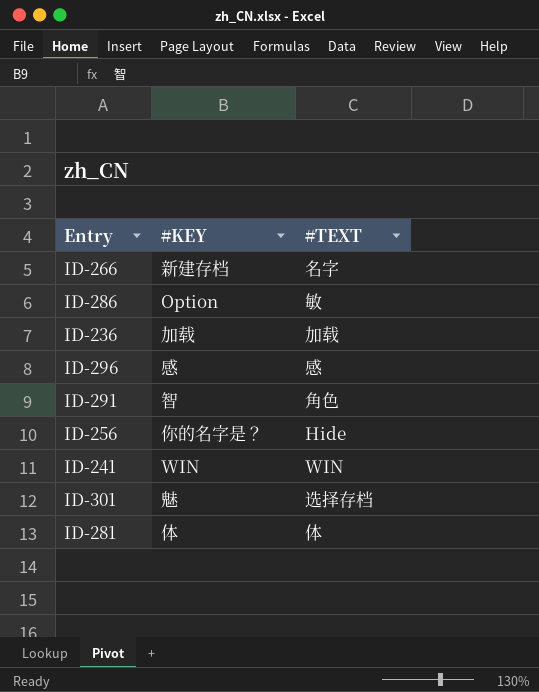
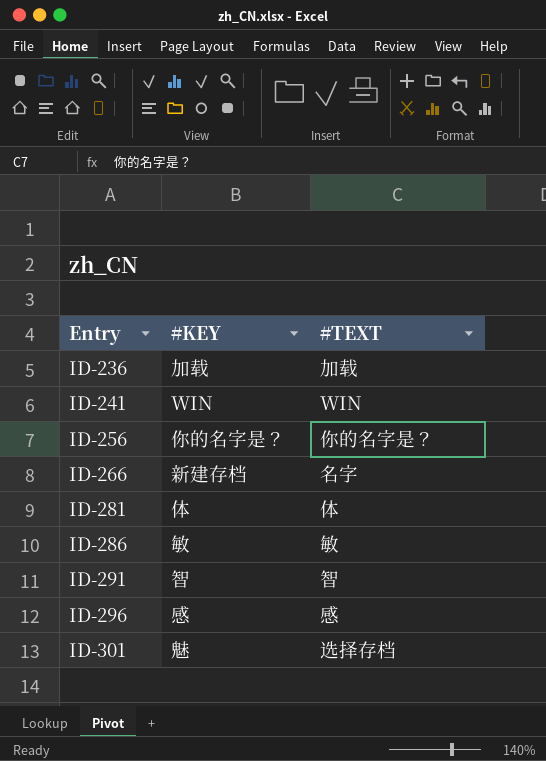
row order: none -> Entry ascending
ID-256 | #TEXT: Hide -> 你的名字是？
ID-286 | #KEY: Option -> 敏
ID-291 | #TEXT: 角色 -> 智

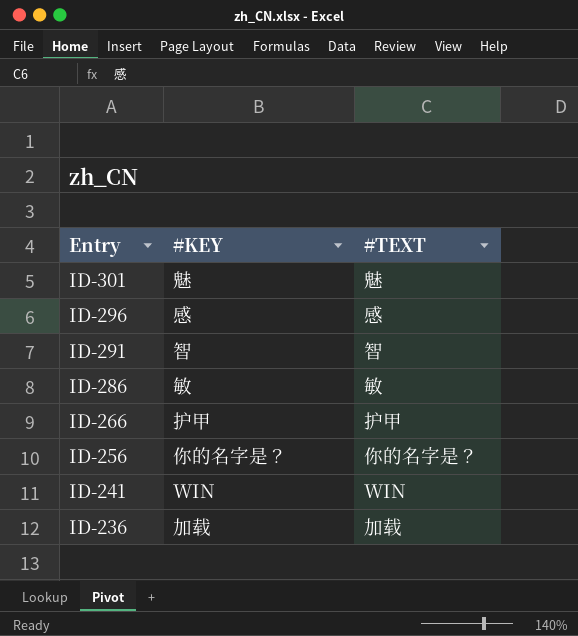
row order: Entry ascending -> Entry descending
row ID-281: 体 | 体 -> none
ID-301 | #TEXT: 选择存档 -> 魅
ID-266 | #KEY: 新建存档 -> 护甲
ID-266 | #TEXT: 名字 -> 护甲

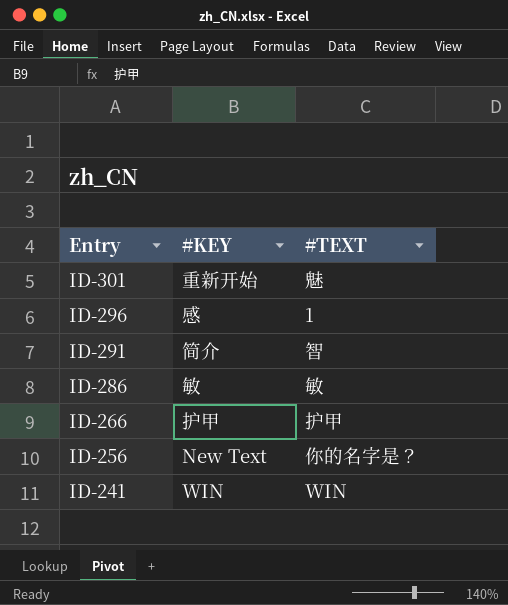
row ID-236: 加载 | 加载 -> none
ID-301 | #KEY: 魅 -> 重新开始
ID-296 | #TEXT: 感 -> 1
ID-291 | #KEY: 智 -> 简介
ID-256 | #KEY: 你的名字是？ -> New Text

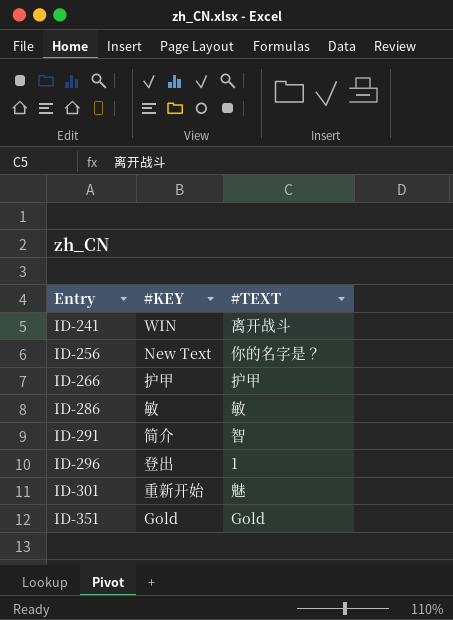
row order: Entry descending -> Entry ascending
ID-241 | #TEXT: WIN -> 离开战斗
ID-296 | #KEY: 感 -> 登出
row ID-351: none -> Gold | Gold

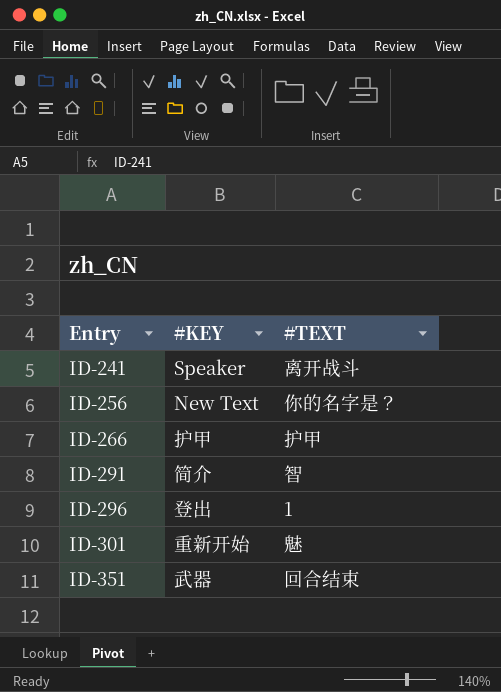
row ID-286: 敏 | 敏 -> none
ID-241 | #KEY: WIN -> Speaker
ID-351 | #KEY: Gold -> 武器
ID-351 | #TEXT: Gold -> 回合结束

